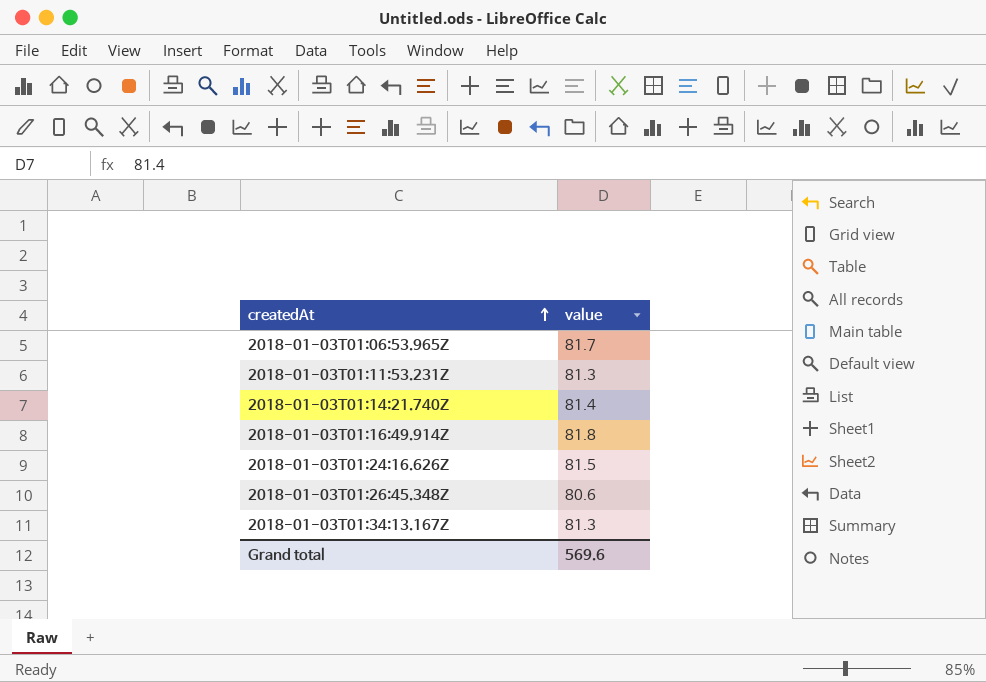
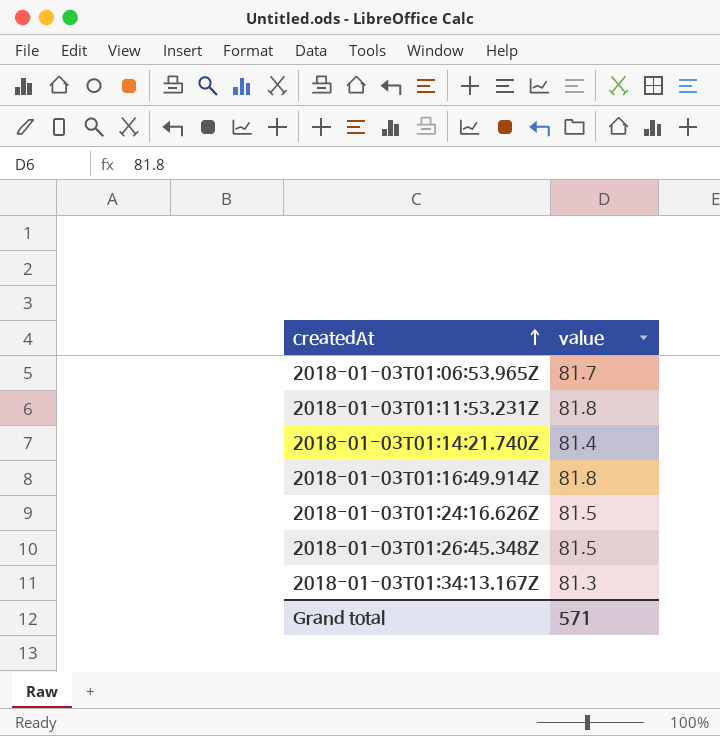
2018-01-03T01:11:53.231Z | value: 81.3 -> 81.8
2018-01-03T01:26:45.348Z | value: 80.6 -> 81.5
Grand total | value: 569.6 -> 571

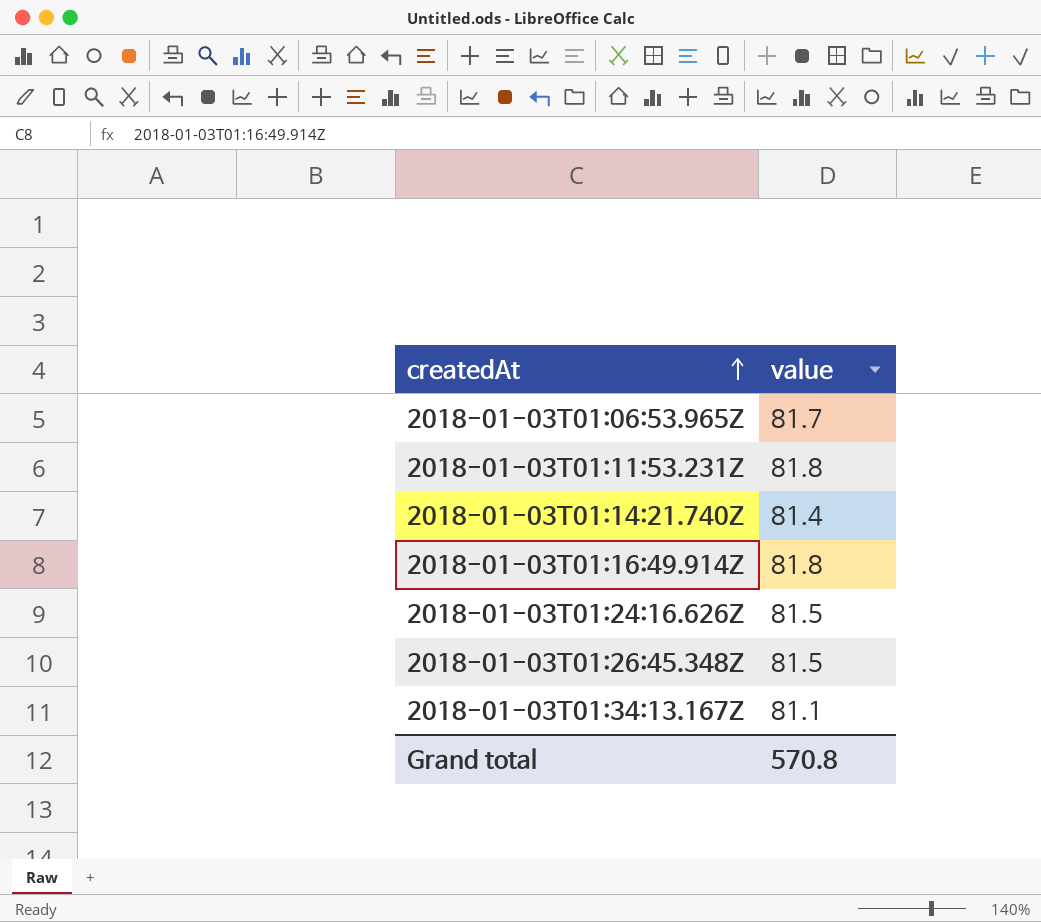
2018-01-03T01:34:13.167Z | value: 81.3 -> 81.1
Grand total | value: 571 -> 570.8

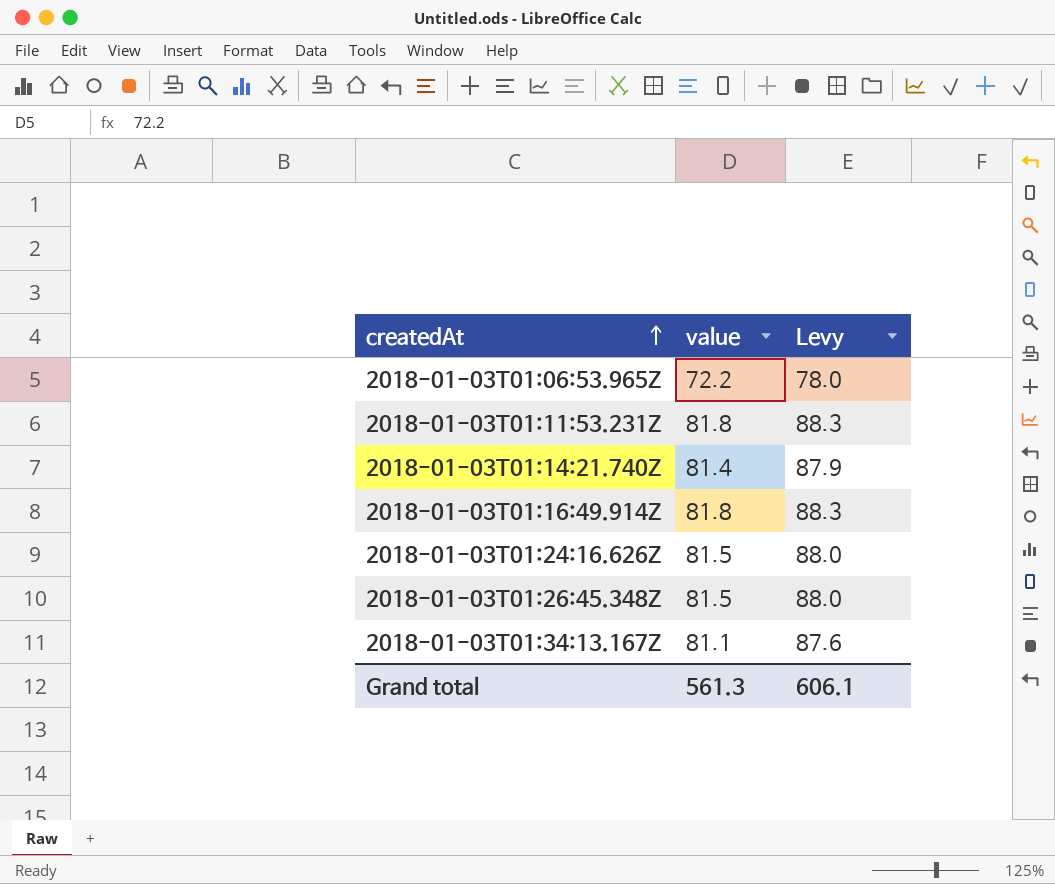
column Levy | formula: none -> [value] * 1.08
2018-01-03T01:06:53.965Z | value: 81.7 -> 72.2
Grand total | value: 570.8 -> 561.3

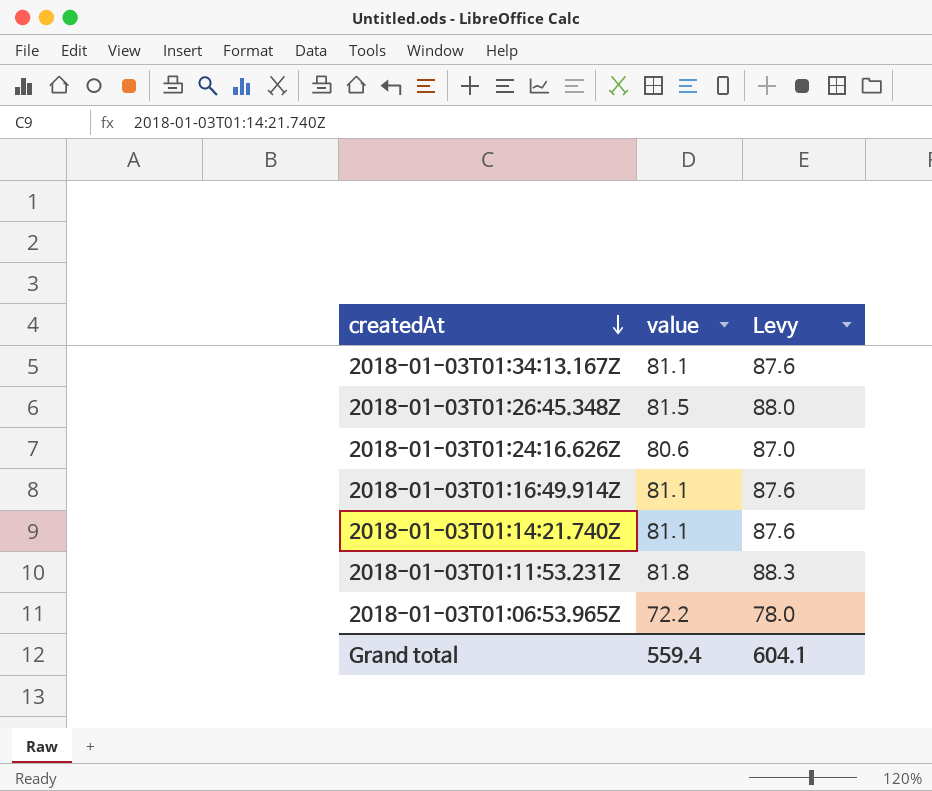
row order: createdAt ascending -> createdAt descending
2018-01-03T01:24:16.626Z | value: 81.5 -> 80.6
2018-01-03T01:24:16.626Z | Levy: 88.0 -> 87.0
2018-01-03T01:16:49.914Z | value: 81.8 -> 81.1
2018-01-03T01:16:49.914Z | Levy: 88.3 -> 87.6
2018-01-03T01:14:21.740Z | value: 81.4 -> 81.1
2018-01-03T01:14:21.740Z | Levy: 87.9 -> 87.6
Grand total | value: 561.3 -> 559.4
Grand total | Levy: 606.1 -> 604.1

